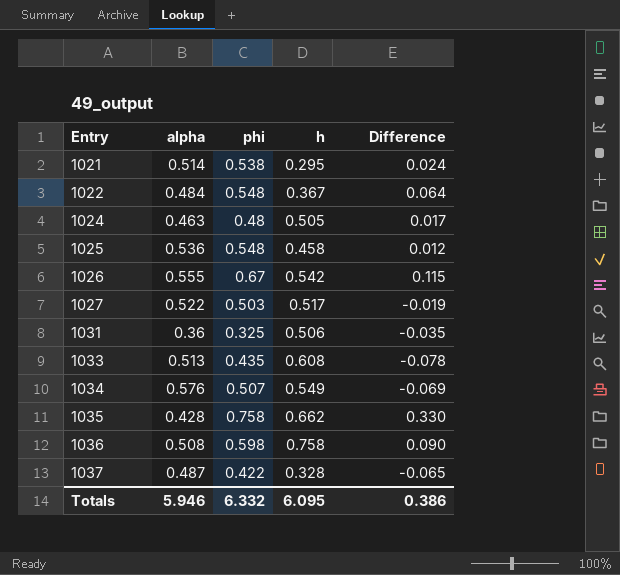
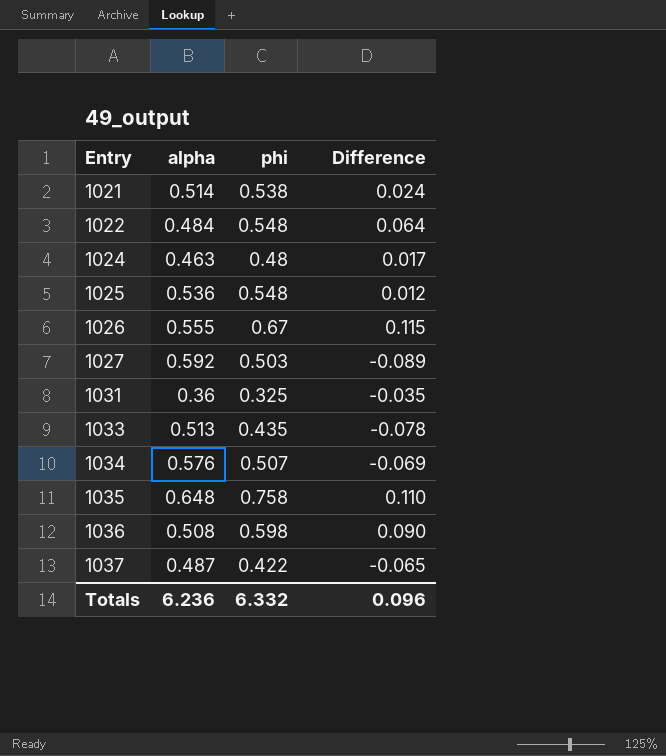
column h | position: 4 -> none
1027 | alpha: 0.522 -> 0.592
1027 | Difference: -0.019 -> -0.089
1035 | alpha: 0.428 -> 0.648
1035 | Difference: 0.330 -> 0.110
Totals | alpha: 5.946 -> 6.236
Totals | Difference: 0.386 -> 0.096

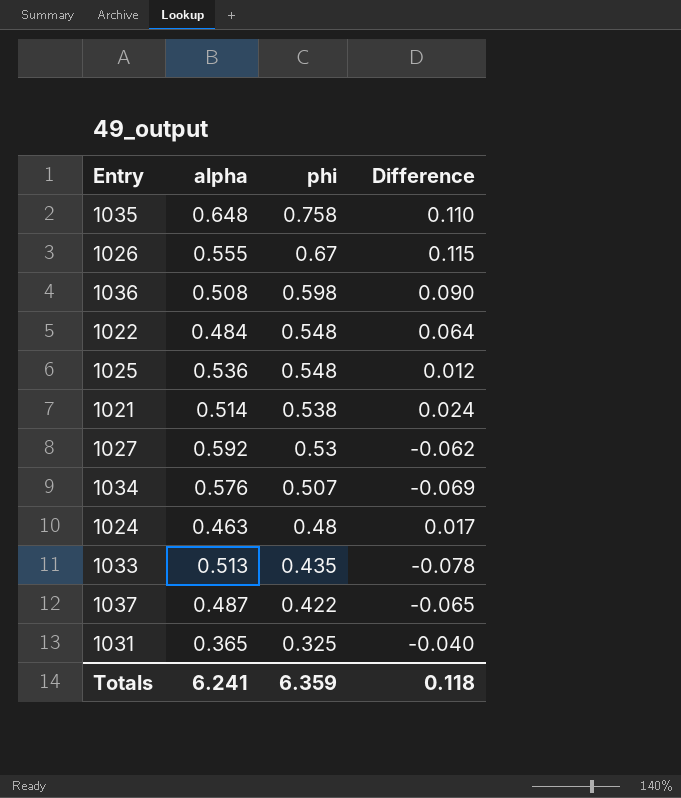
row order: Entry ascending -> phi descending
1027 | phi: 0.503 -> 0.53
1027 | Difference: -0.089 -> -0.062
1031 | alpha: 0.36 -> 0.365
1031 | Difference: -0.035 -> -0.040
Totals | alpha: 6.236 -> 6.241
Totals | phi: 6.332 -> 6.359
Totals | Difference: 0.096 -> 0.118

